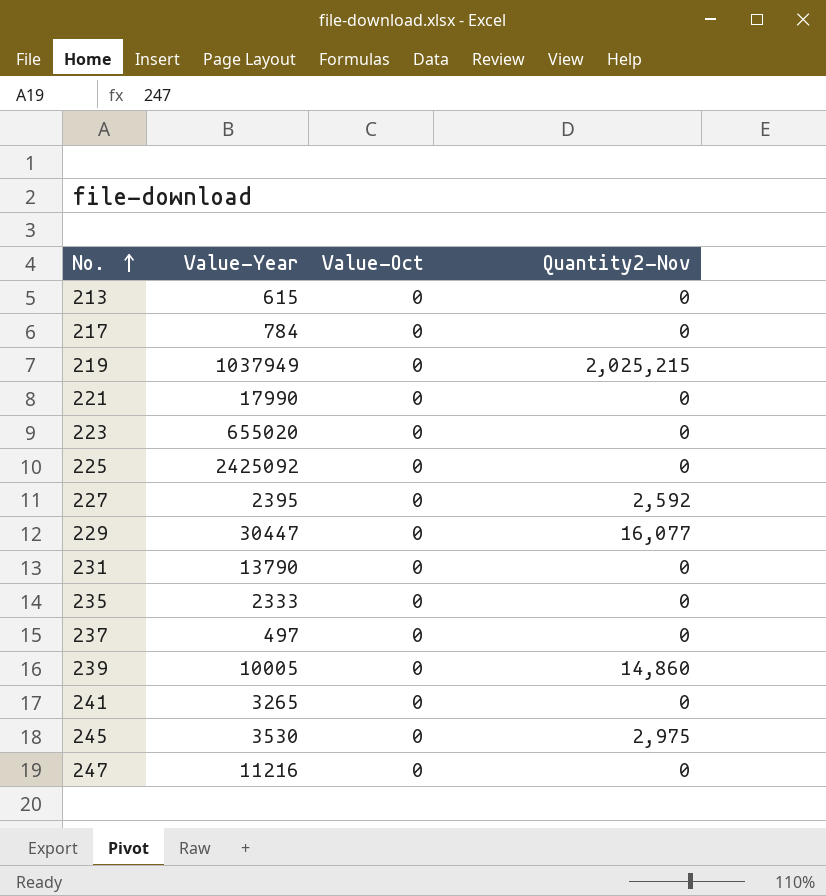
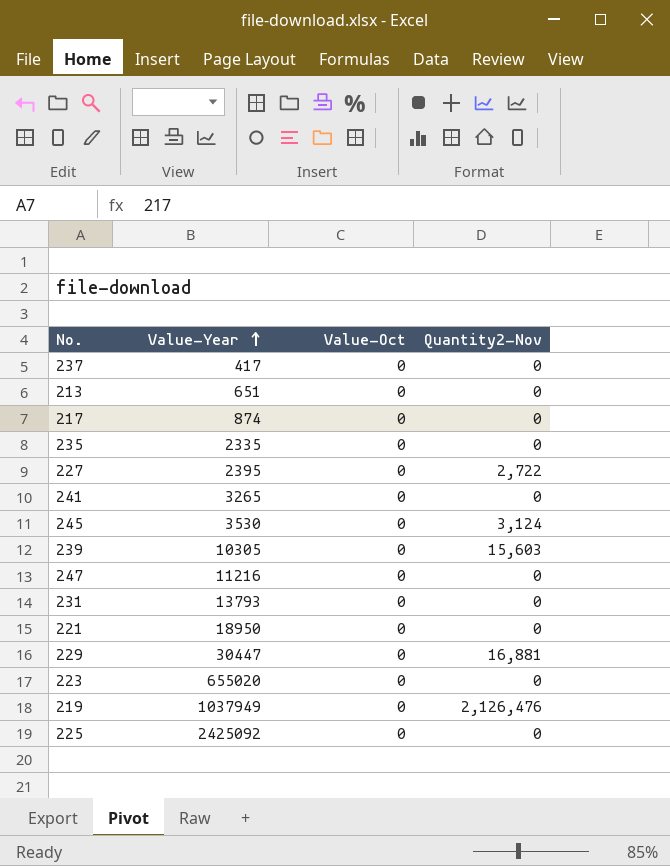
row order: No. ascending -> Value-Year ascending
237 | Value-Year: 497 -> 417
213 | Value-Year: 615 -> 651
217 | Value-Year: 784 -> 874
235 | Value-Year: 2333 -> 2335
227 | Quantity2-Nov: 2,592 -> 2,722
245 | Quantity2-Nov: 2,975 -> 3,124
239 | Value-Year: 10005 -> 10305
239 | Quantity2-Nov: 14,860 -> 15,603
231 | Value-Year: 13790 -> 13793
221 | Value-Year: 17990 -> 18950
229 | Quantity2-Nov: 16,077 -> 16,881
219 | Quantity2-Nov: 2,025,215 -> 2,126,476

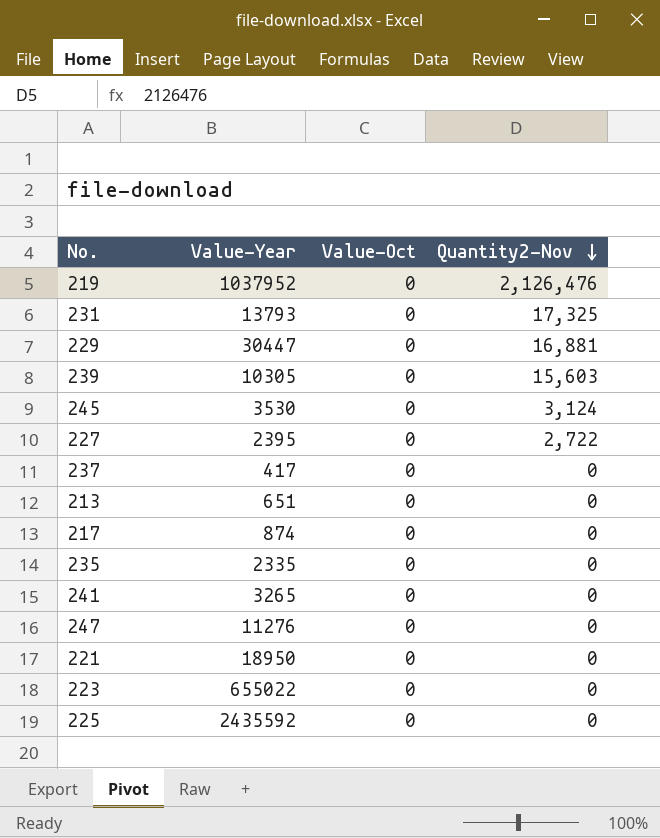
row order: Value-Year ascending -> Quantity2-Nov descending
219 | Value-Year: 1037949 -> 1037952
231 | Quantity2-Nov: 0 -> 17,325
247 | Value-Year: 11216 -> 11276
223 | Value-Year: 655020 -> 655022
225 | Value-Year: 2425092 -> 2435592

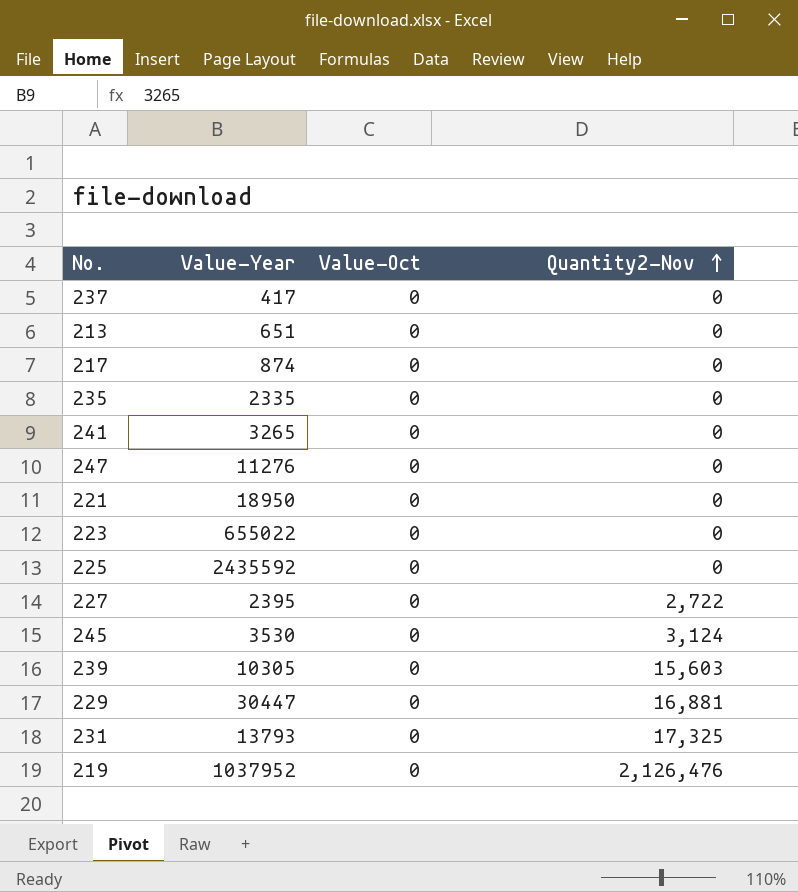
row order: Quantity2-Nov descending -> Quantity2-Nov ascending

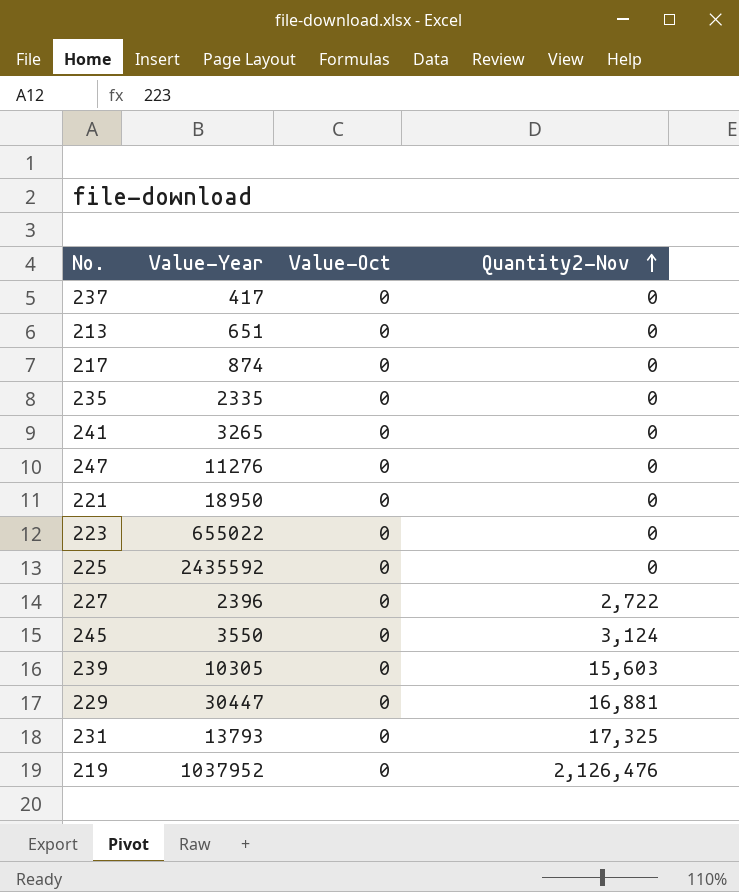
227 | Value-Year: 2395 -> 2396
245 | Value-Year: 3530 -> 3550

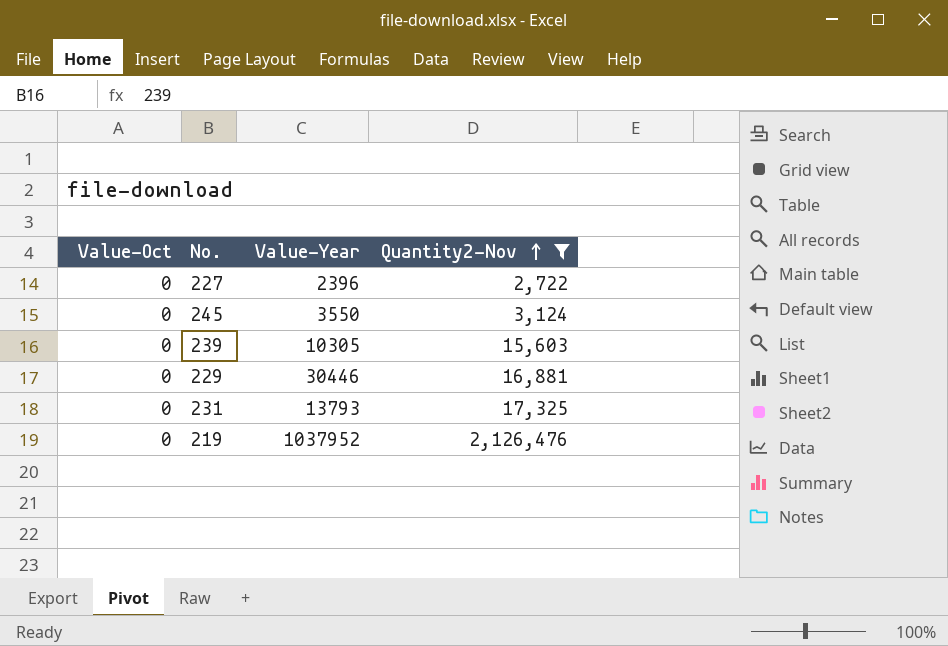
filter: none -> Quantity2-Nov != 0
column Value-Oct | position: 3 -> 1
229 | Value-Year: 30447 -> 30446

